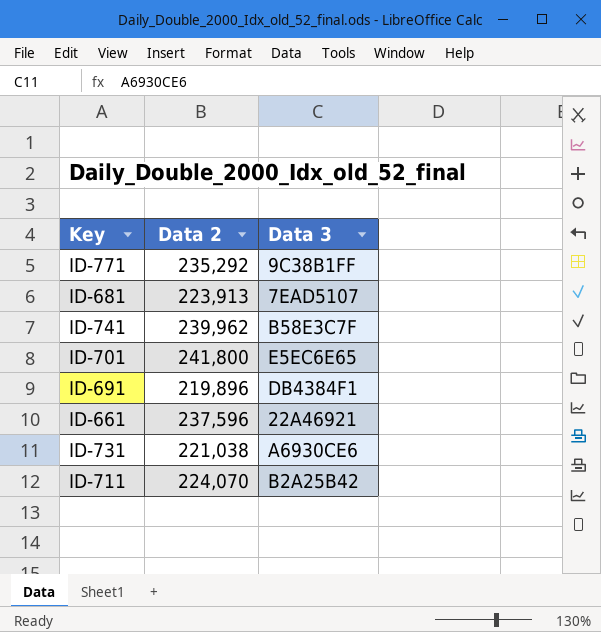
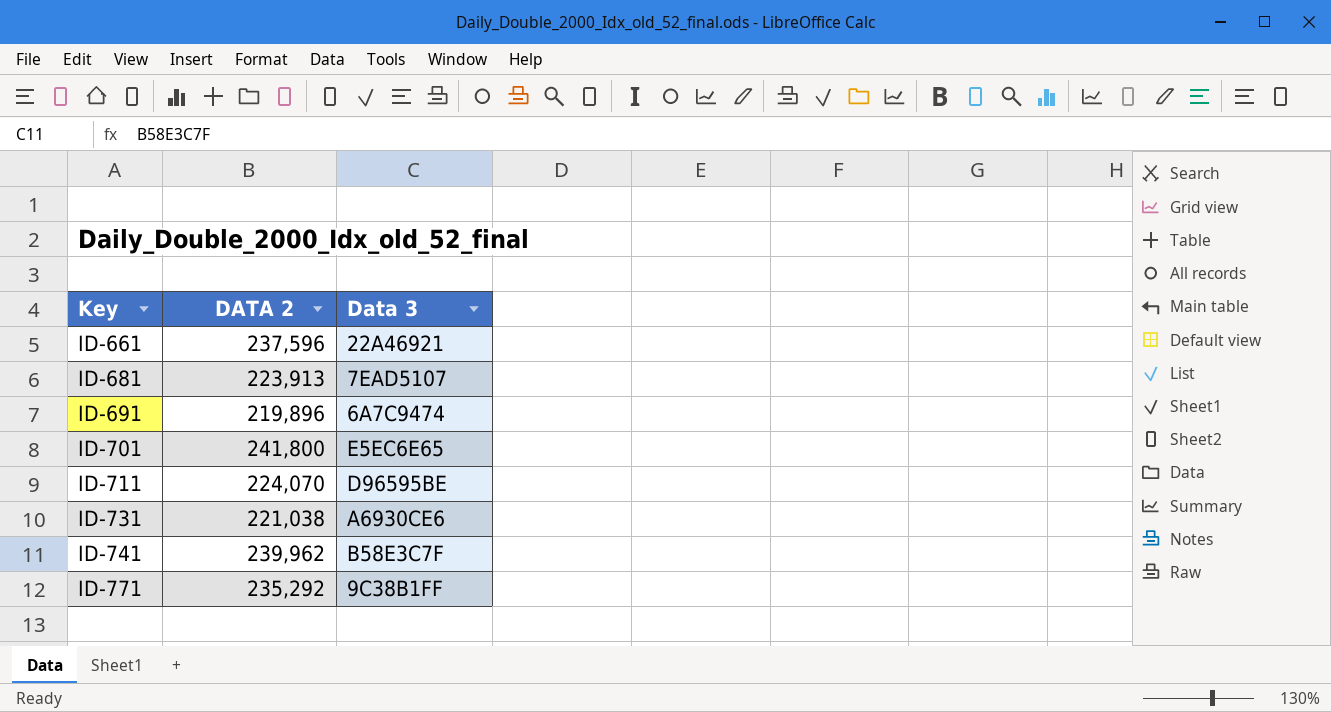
row order: none -> Key ascending
column name: Data 2 -> DATA 2
ID-691 | Data 3: DB4384F1 -> 6A7C9474
ID-711 | Data 3: B2A25B42 -> D96595BE

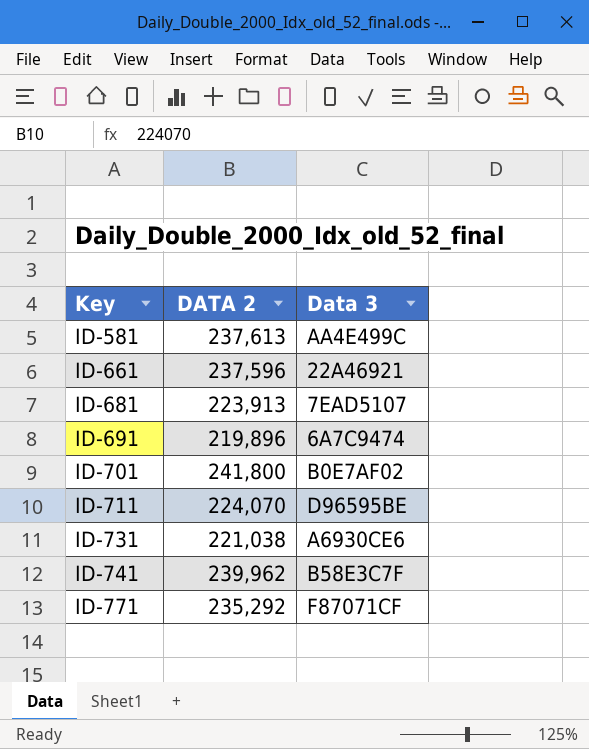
row ID-581: none -> 237,613 | AA4E499C
ID-701 | Data 3: E5EC6E65 -> B0E7AF02
ID-771 | Data 3: 9C38B1FF -> F87071CF

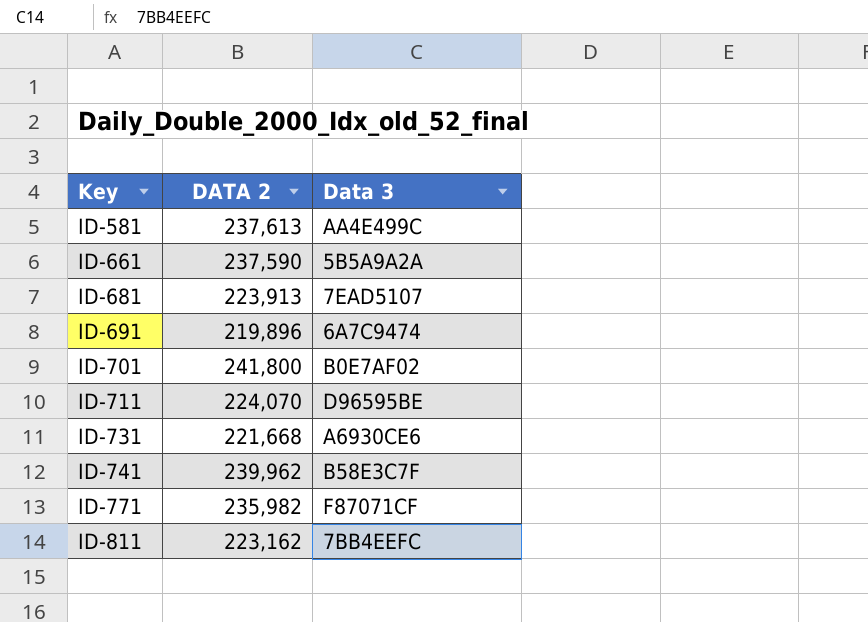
ID-661 | DATA 2: 237,596 -> 237,590
ID-661 | Data 3: 22A46921 -> 5B5A9A2A
ID-731 | DATA 2: 221,038 -> 221,668
ID-771 | DATA 2: 235,292 -> 235,982
row ID-811: none -> 223,162 | 7BB4EEFC

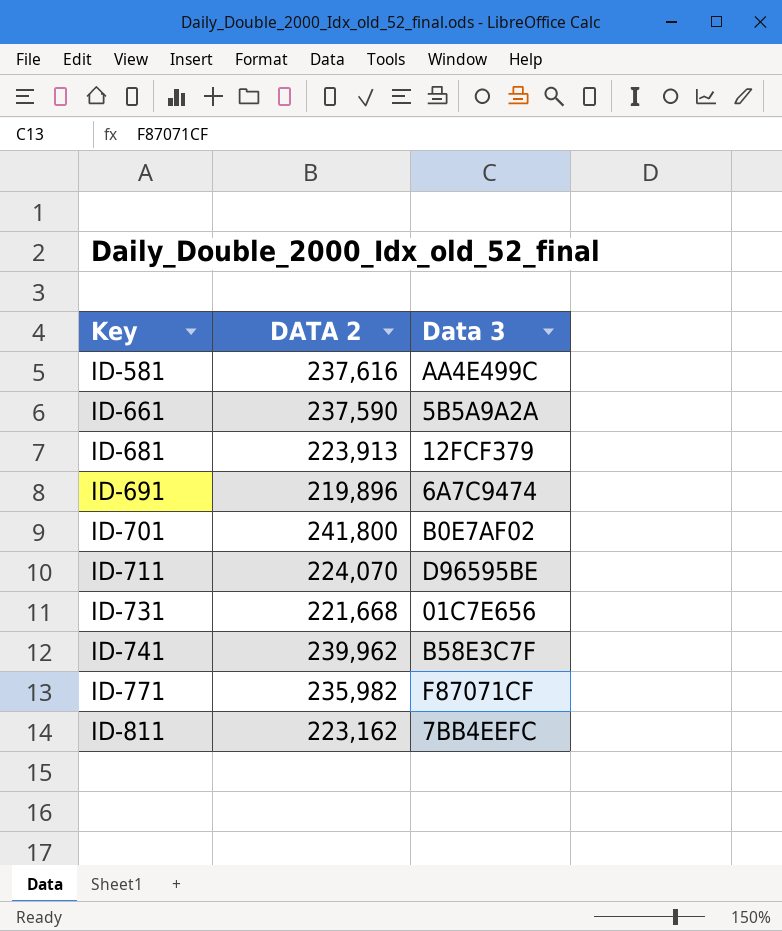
ID-581 | DATA 2: 237,613 -> 237,616
ID-681 | Data 3: 7EAD5107 -> 12FCF379
ID-731 | Data 3: A6930CE6 -> 01C7E656

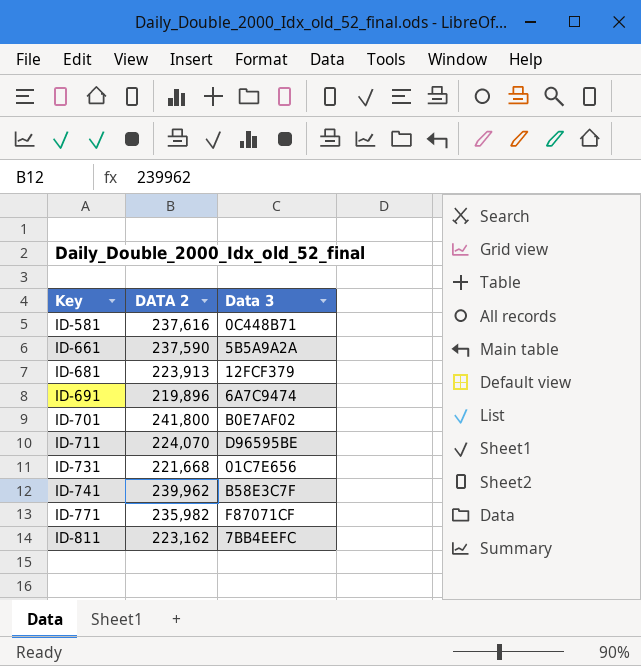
ID-581 | Data 3: AA4E499C -> 0C448B71

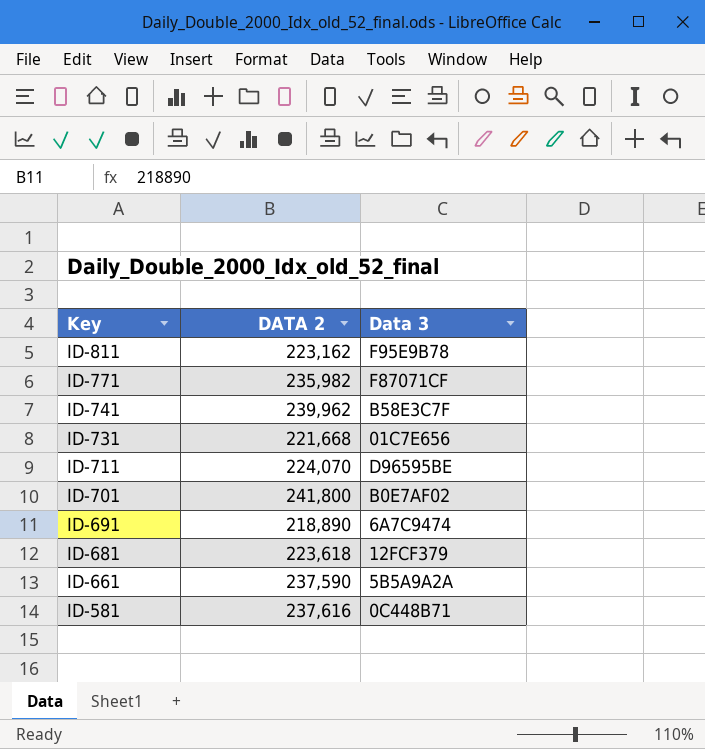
row order: Key ascending -> Key descending
ID-811 | Data 3: 7BB4EEFC -> F95E9B78
ID-691 | DATA 2: 219,896 -> 218,890
ID-681 | DATA 2: 223,913 -> 223,618

